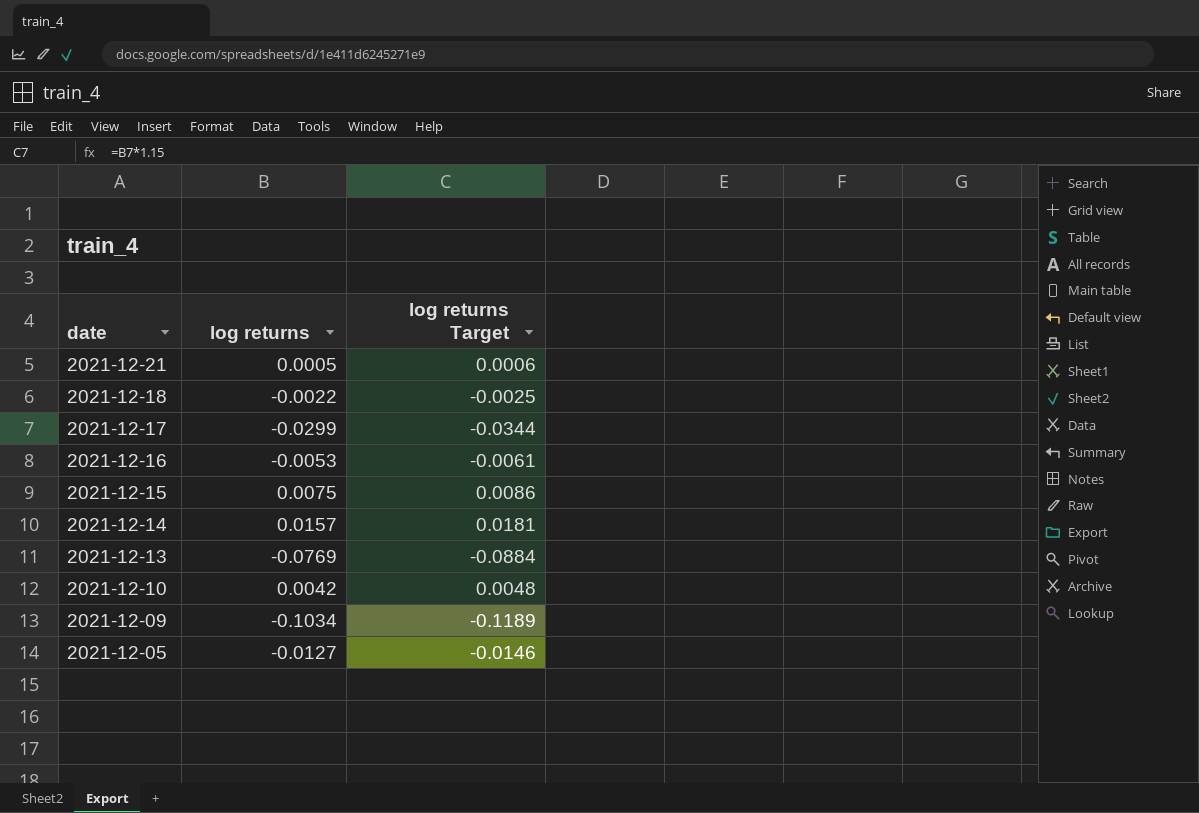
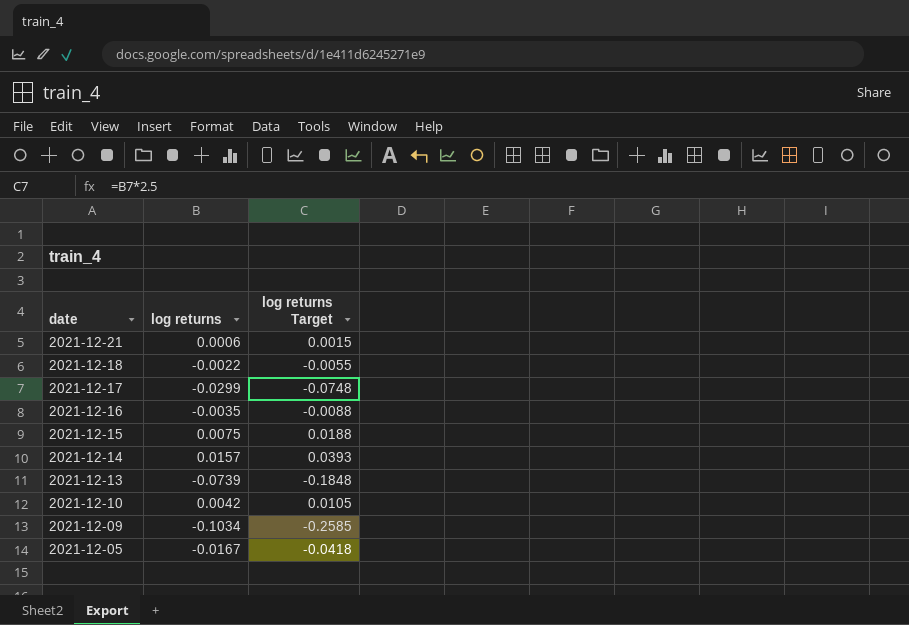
column log returns Target | formula: [log returns] * 1.15 -> [log returns] * 2.5
2021-12-21 | log returns: 0.0005 -> 0.0006
2021-12-16 | log returns: -0.0053 -> -0.0035
2021-12-13 | log returns: -0.0769 -> -0.0739
2021-12-05 | log returns: -0.0127 -> -0.0167

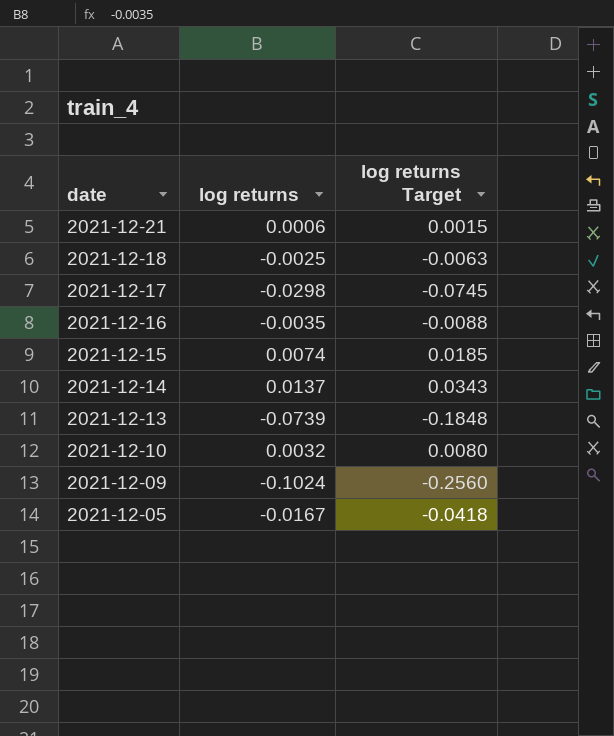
2021-12-18 | log returns: -0.0022 -> -0.0025
2021-12-18 | log returns Target: -0.0055 -> -0.0063
2021-12-17 | log returns: -0.0299 -> -0.0298
2021-12-17 | log returns Target: -0.0748 -> -0.0745
2021-12-15 | log returns: 0.0075 -> 0.0074
2021-12-15 | log returns Target: 0.0188 -> 0.0185
2021-12-14 | log returns: 0.0157 -> 0.0137
2021-12-14 | log returns Target: 0.0393 -> 0.0343
2021-12-10 | log returns: 0.0042 -> 0.0032
2021-12-10 | log returns Target: 0.0105 -> 0.0080
2021-12-09 | log returns: -0.1034 -> -0.1024
2021-12-09 | log returns Target: -0.2585 -> -0.2560

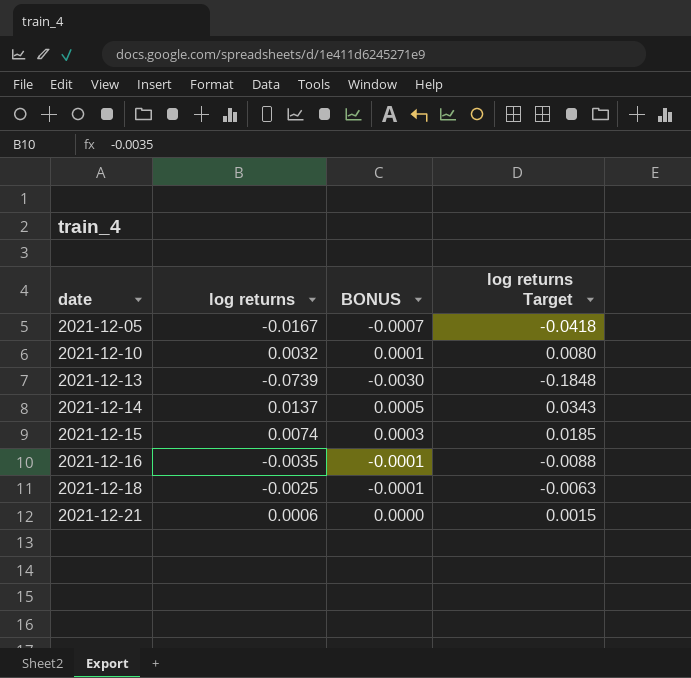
row order: date descending -> date ascending
column BONUS | formula: none -> [log returns] * 0.04
row 2021-12-17: -0.0298 | -0.0745 -> none
row 2021-12-09: -0.1024 | -0.2560 -> none

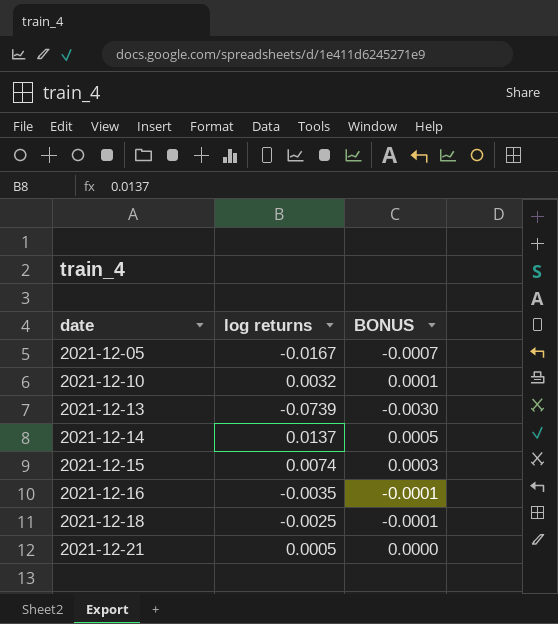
column log returns Target | formula: [log returns] * 2.5 -> none
2021-12-21 | log returns: 0.0006 -> 0.0005

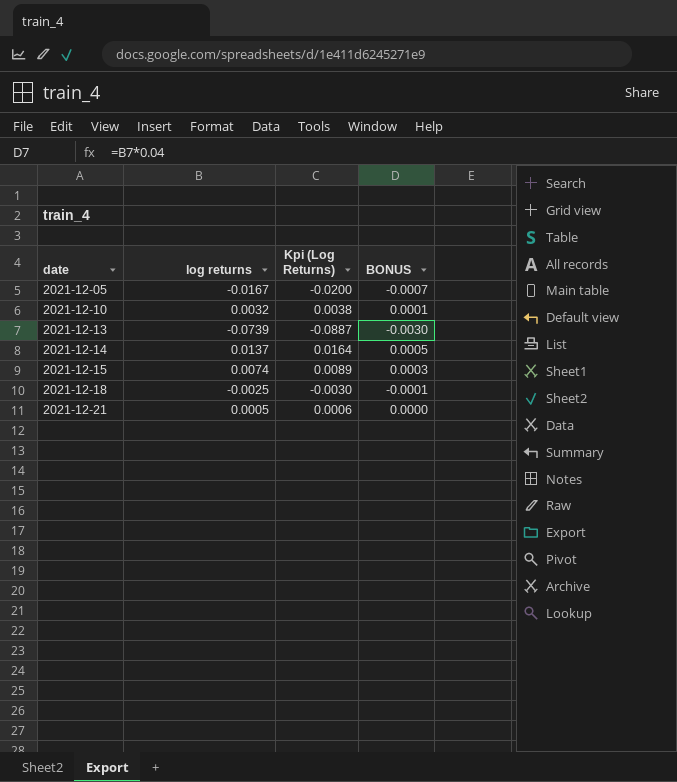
column Kpi (Log Returns) | formula: none -> [log returns] * 1.2
row 2021-12-16: -0.0035 | -0.0001 -> none

